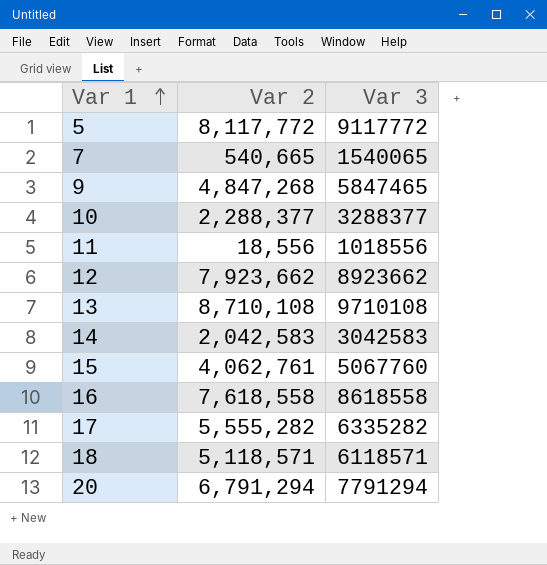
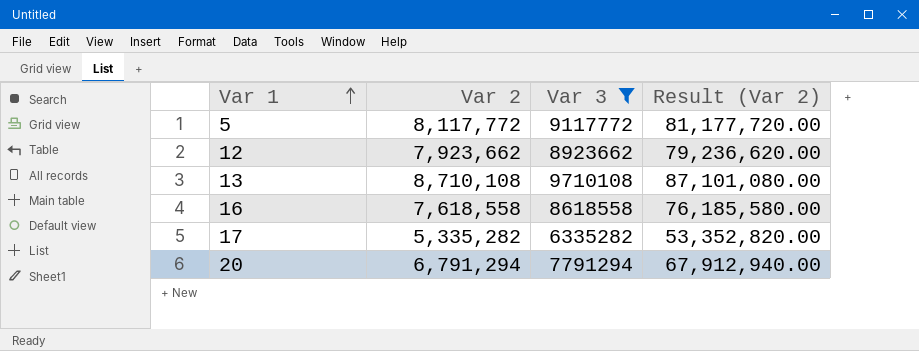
filter: none -> Var 3 >= 6335282
column Result (Var 2) | formula: none -> [Var 2] * 10
17 | Var 2: 5,555,282 -> 5,335,282

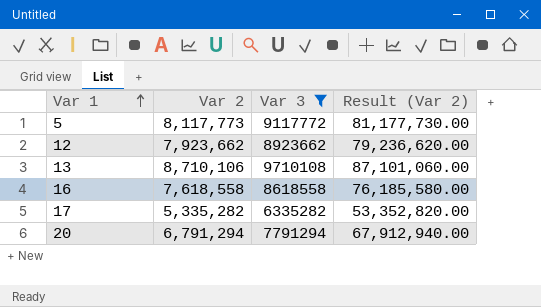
5 | Var 2: 8,117,772 -> 8,117,773
5 | Result (Var 2): 81,177,720.00 -> 81,177,730.00
13 | Var 2: 8,710,108 -> 8,710,106
13 | Result (Var 2): 87,101,080.00 -> 87,101,060.00

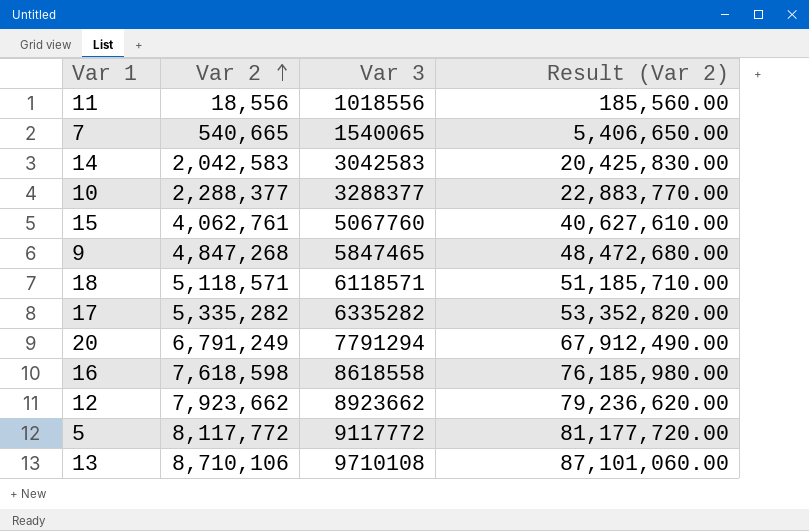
filter: Var 3 >= 6335282 -> none
row order: Var 1 ascending -> Var 2 ascending
20 | Var 2: 6,791,294 -> 6,791,249
20 | Result (Var 2): 67,912,940.00 -> 67,912,490.00
16 | Var 2: 7,618,558 -> 7,618,598
16 | Result (Var 2): 76,185,580.00 -> 76,185,980.00
5 | Var 2: 8,117,773 -> 8,117,772
5 | Result (Var 2): 81,177,730.00 -> 81,177,720.00

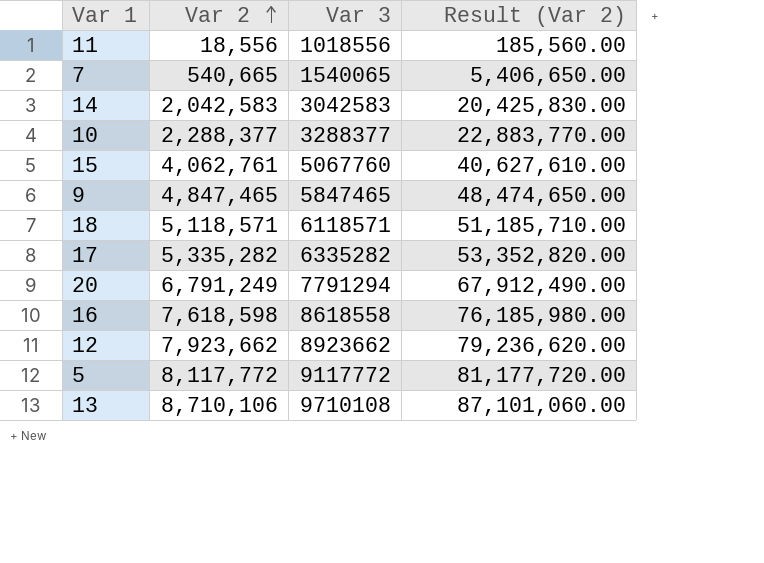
9 | Var 2: 4,847,268 -> 4,847,465
9 | Result (Var 2): 48,472,680.00 -> 48,474,650.00

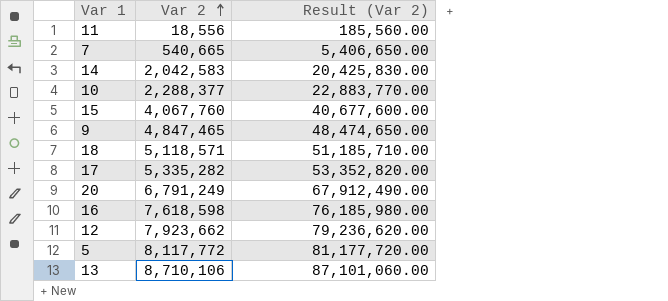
column Var 3 | position: 3 -> none
15 | Var 2: 4,062,761 -> 4,067,760
15 | Result (Var 2): 40,627,610.00 -> 40,677,600.00

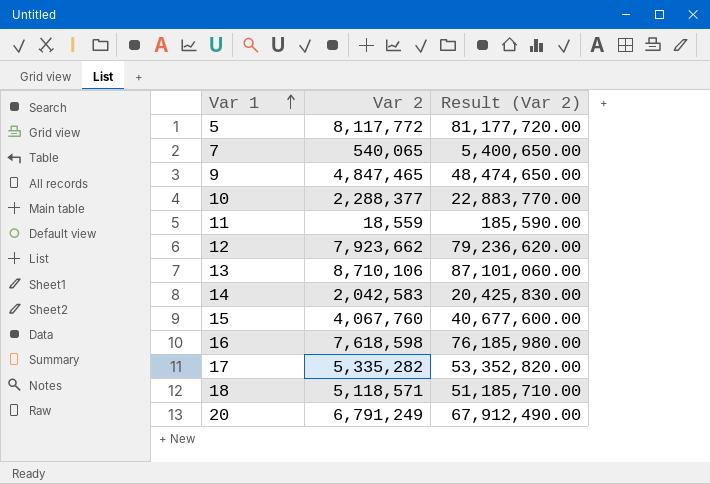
row order: Var 2 ascending -> Var 1 ascending
7 | Var 2: 540,665 -> 540,065
7 | Result (Var 2): 5,406,650.00 -> 5,400,650.00
11 | Var 2: 18,556 -> 18,559
11 | Result (Var 2): 185,560.00 -> 185,590.00

